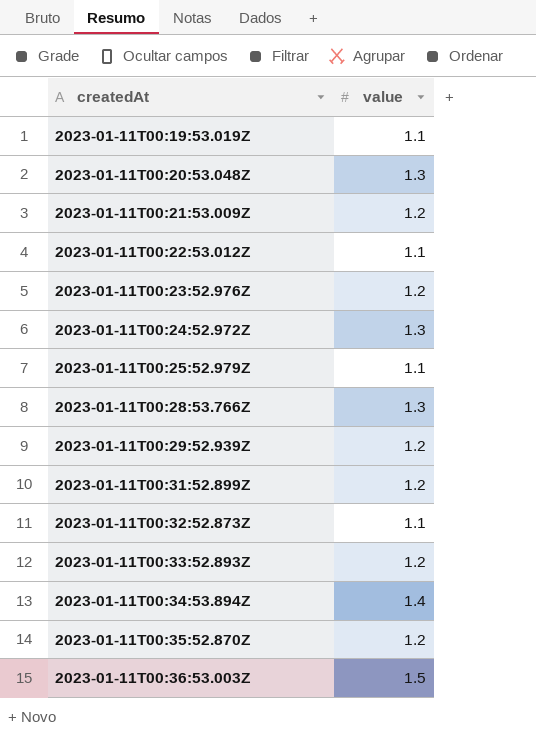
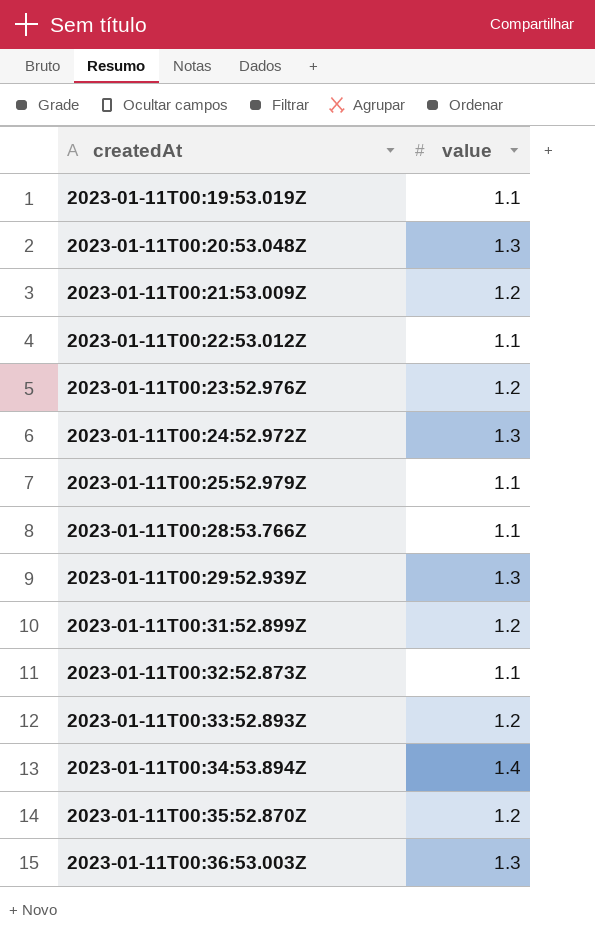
2023-01-11T00:28:53.766Z | value: 1.3 -> 1.1
2023-01-11T00:29:52.939Z | value: 1.2 -> 1.3
2023-01-11T00:36:53.003Z | value: 1.5 -> 1.3

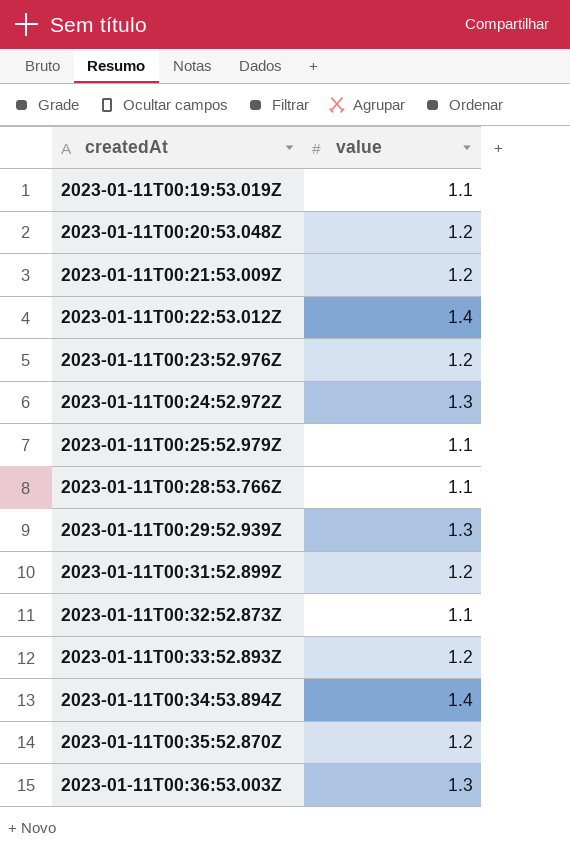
2023-01-11T00:20:53.048Z | value: 1.3 -> 1.2
2023-01-11T00:22:53.012Z | value: 1.1 -> 1.4

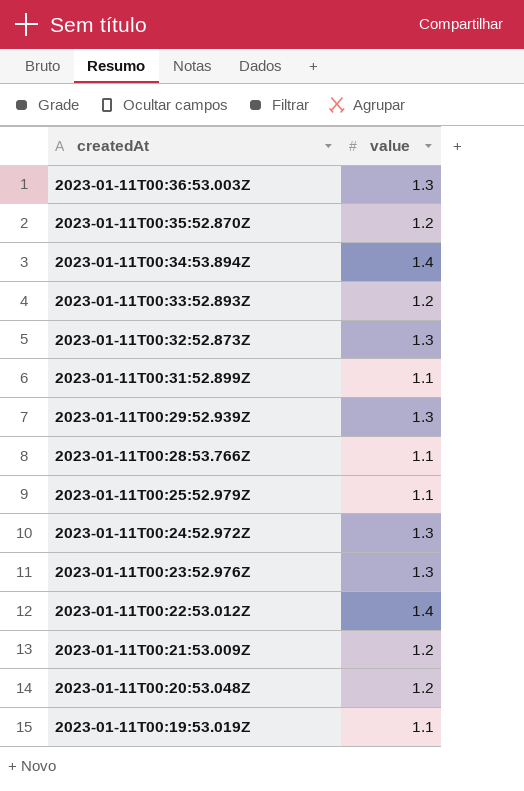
row order: createdAt ascending -> createdAt descending
2023-01-11T00:32:52.873Z | value: 1.1 -> 1.3
2023-01-11T00:31:52.899Z | value: 1.2 -> 1.1
2023-01-11T00:23:52.976Z | value: 1.2 -> 1.3

